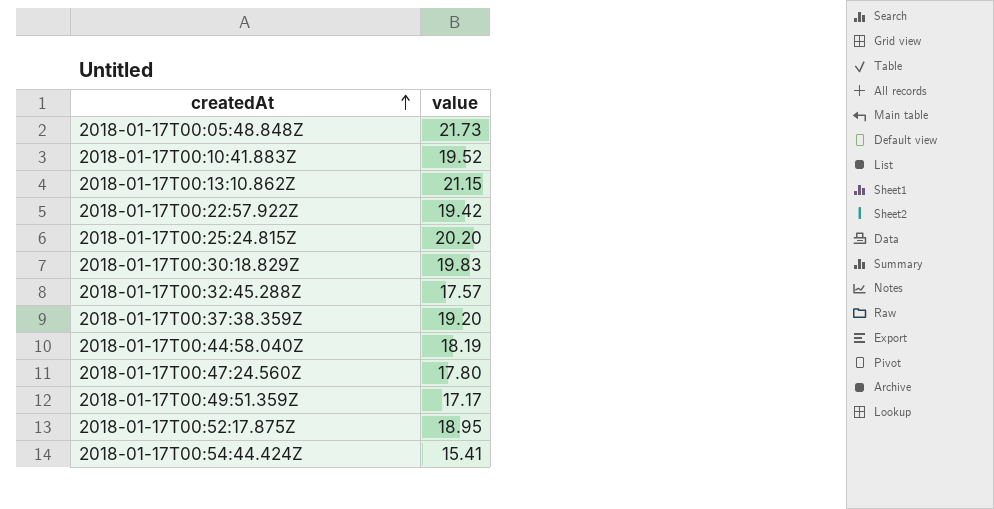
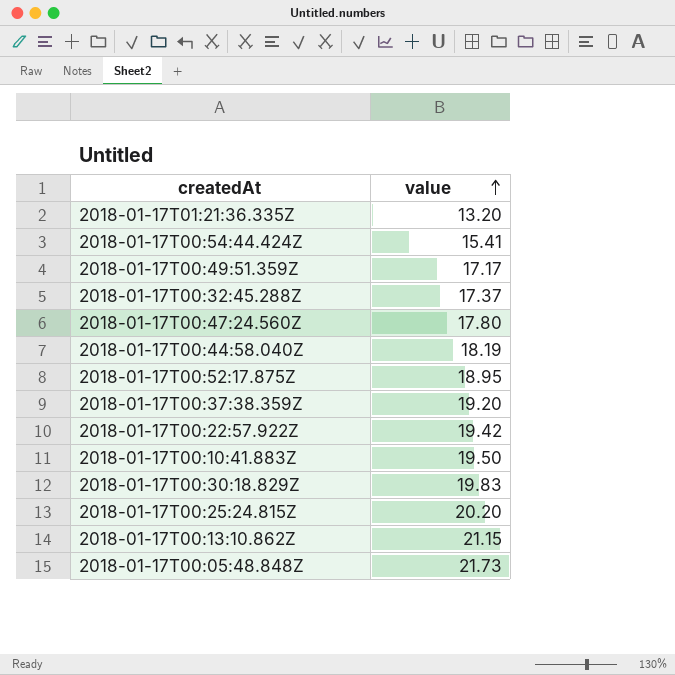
row order: createdAt ascending -> value ascending
row 2018-01-17T01:21:36.335Z: none -> 13.20
2018-01-17T00:32:45.288Z | value: 17.57 -> 17.37
2018-01-17T00:10:41.883Z | value: 19.52 -> 19.50

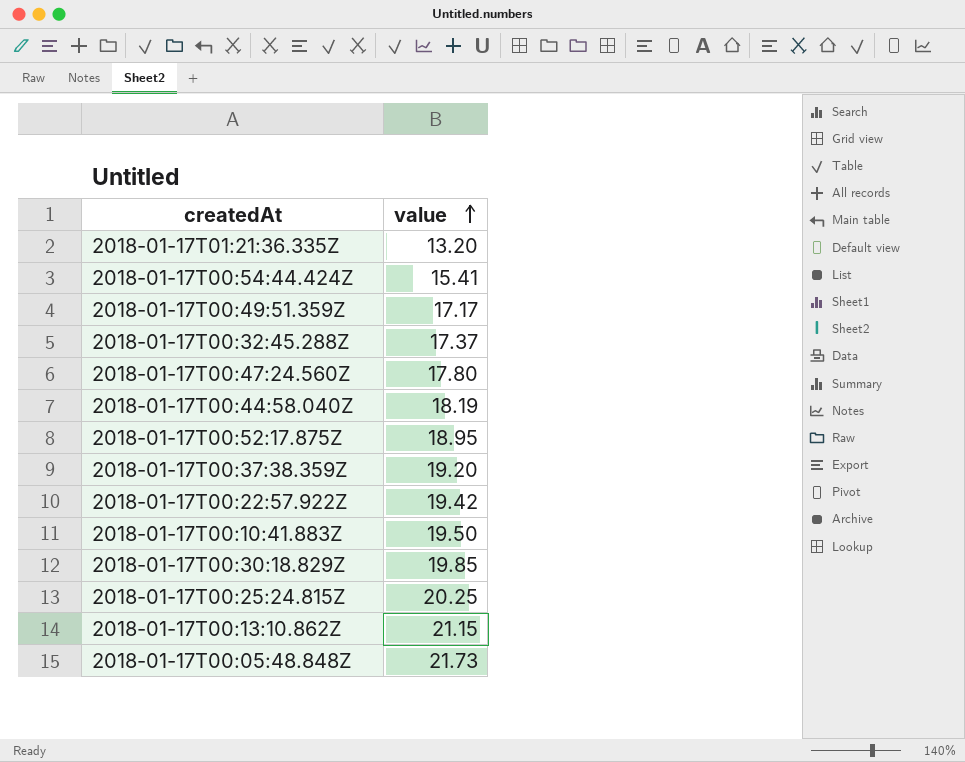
2018-01-17T00:30:18.829Z | value: 19.83 -> 19.85
2018-01-17T00:25:24.815Z | value: 20.20 -> 20.25

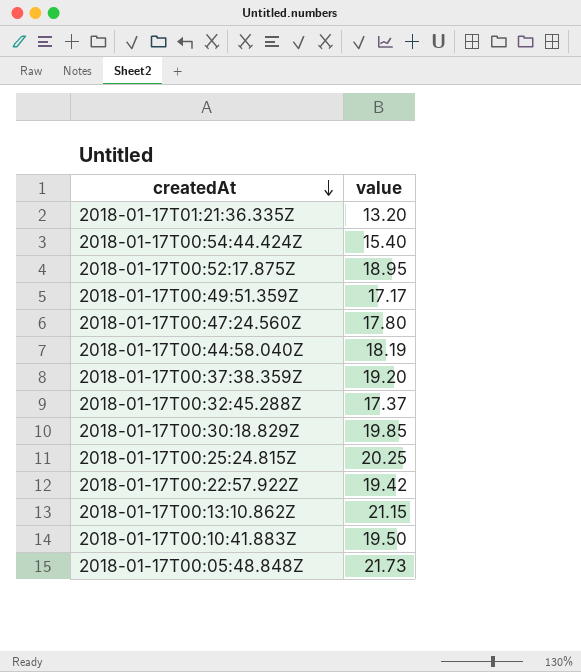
row order: value ascending -> createdAt descending
2018-01-17T00:54:44.424Z | value: 15.41 -> 15.40

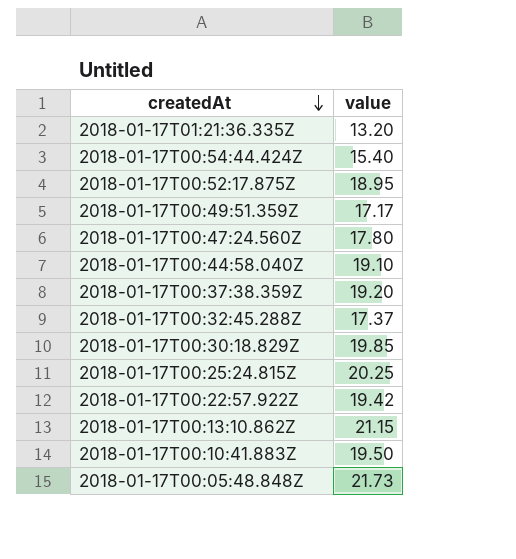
2018-01-17T00:44:58.040Z | value: 18.19 -> 19.10

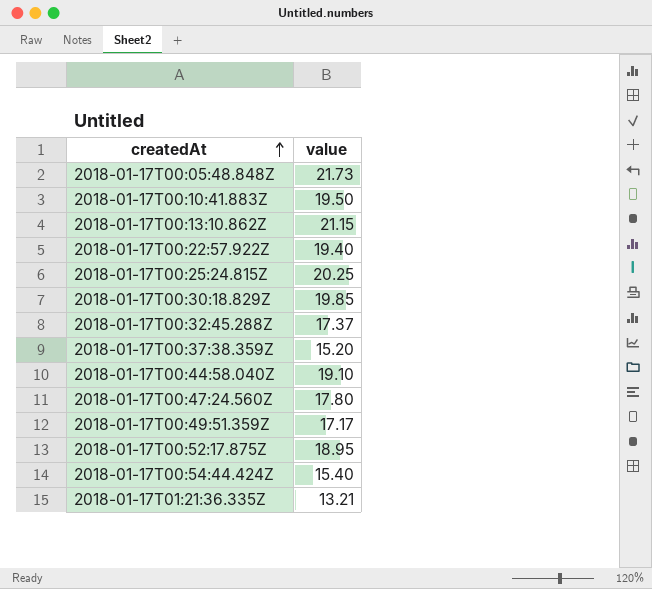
row order: createdAt descending -> createdAt ascending
2018-01-17T00:22:57.922Z | value: 19.42 -> 19.40
2018-01-17T00:37:38.359Z | value: 19.20 -> 15.20
2018-01-17T01:21:36.335Z | value: 13.20 -> 13.21

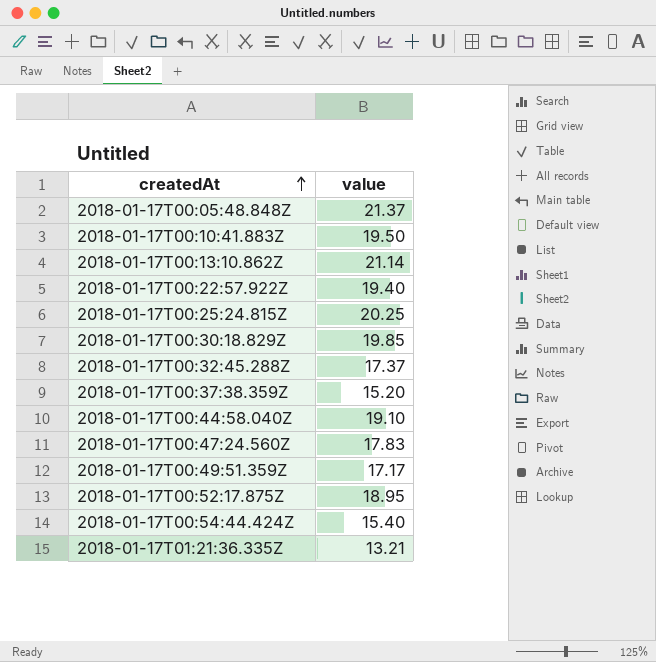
2018-01-17T00:05:48.848Z | value: 21.73 -> 21.37
2018-01-17T00:13:10.862Z | value: 21.15 -> 21.14
2018-01-17T00:47:24.560Z | value: 17.80 -> 17.83

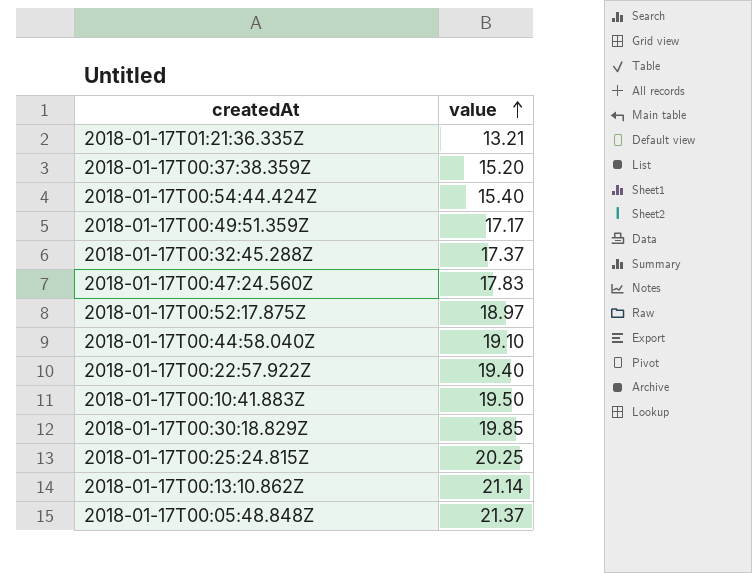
row order: createdAt ascending -> value ascending
2018-01-17T00:52:17.875Z | value: 18.95 -> 18.97

